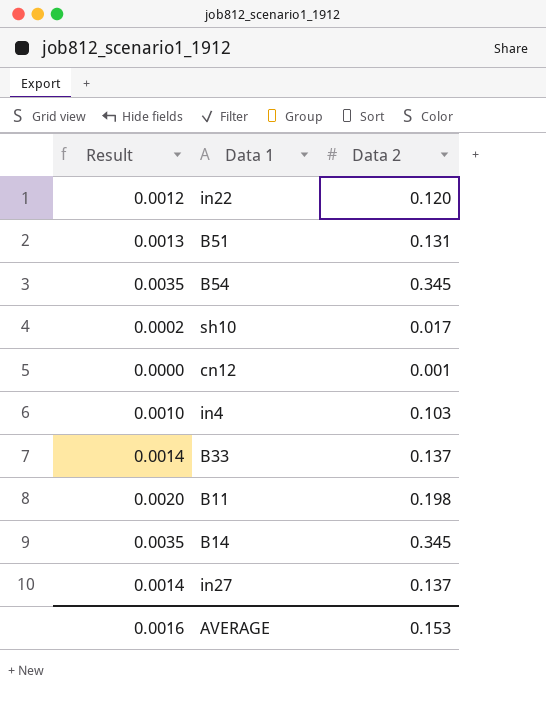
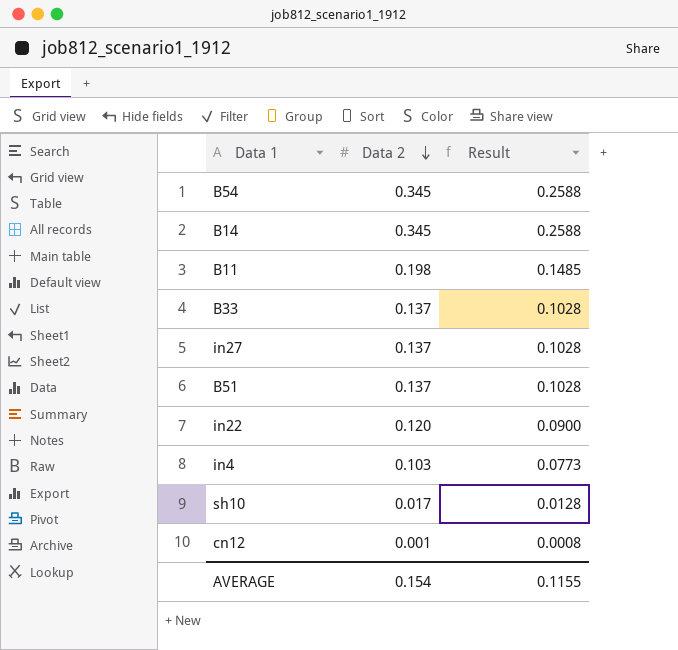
row order: none -> Data 2 descending
column Result | formula: [Data 2] * 0.01 -> [Data 2] * 0.75
column Result | position: 1 -> 3
B51 | Data 2: 0.131 -> 0.137
AVERAGE | Data 2: 0.153 -> 0.154
AVERAGE | Result: 0.0016 -> 0.1155

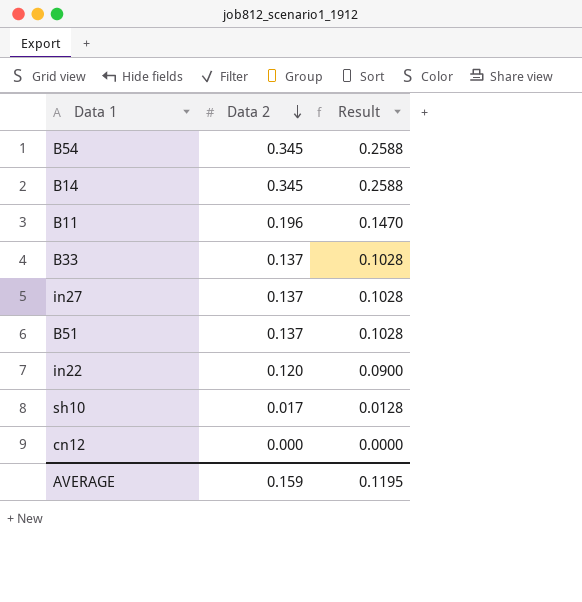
row in4: 0.103 | 0.0773 -> none
B11 | Data 2: 0.198 -> 0.196
B11 | Result: 0.1485 -> 0.1470
cn12 | Data 2: 0.001 -> 0.000
cn12 | Result: 0.0008 -> 0.0000
AVERAGE | Data 2: 0.154 -> 0.159
AVERAGE | Result: 0.1155 -> 0.1195

